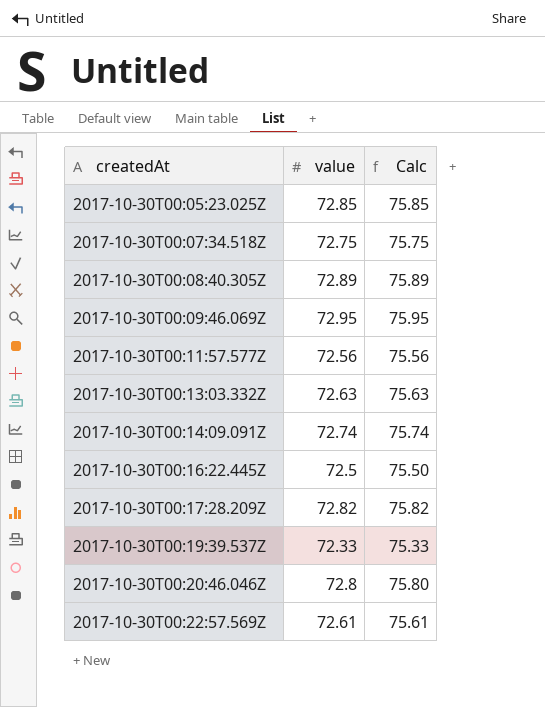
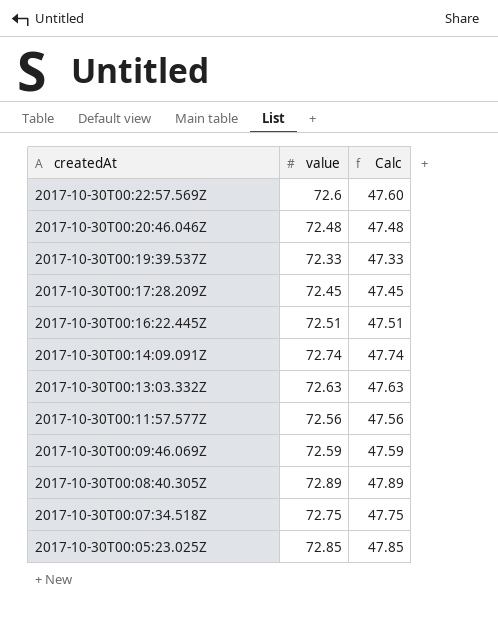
row order: createdAt ascending -> createdAt descending
column Calc | formula: [value] + 3 -> [value] - 25
2017-10-30T00:22:57.569Z | value: 72.61 -> 72.6
2017-10-30T00:20:46.046Z | value: 72.8 -> 72.48
2017-10-30T00:17:28.209Z | value: 72.82 -> 72.45
2017-10-30T00:16:22.445Z | value: 72.5 -> 72.51
2017-10-30T00:09:46.069Z | value: 72.95 -> 72.59

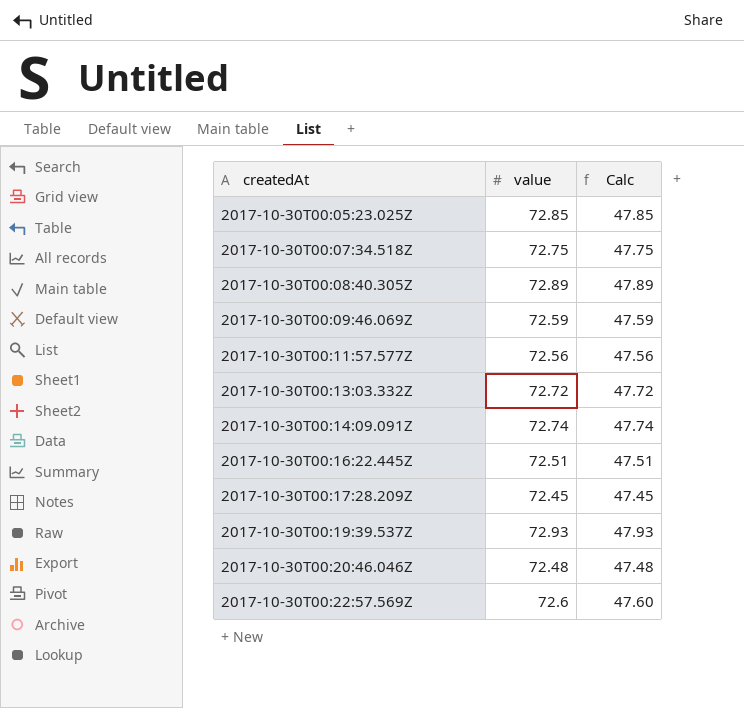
row order: createdAt descending -> createdAt ascending
2017-10-30T00:13:03.332Z | value: 72.63 -> 72.72
2017-10-30T00:13:03.332Z | Calc: 47.63 -> 47.72
2017-10-30T00:19:39.537Z | value: 72.33 -> 72.93
2017-10-30T00:19:39.537Z | Calc: 47.33 -> 47.93

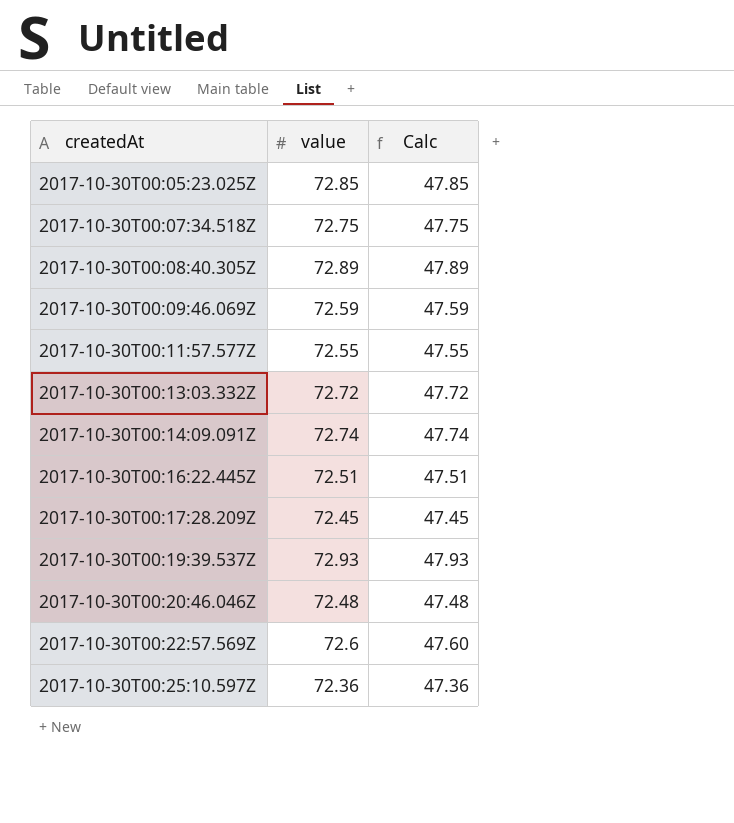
2017-10-30T00:11:57.577Z | value: 72.56 -> 72.55
2017-10-30T00:11:57.577Z | Calc: 47.56 -> 47.55
row 2017-10-30T00:25:10.597Z: none -> 72.36 | 47.36

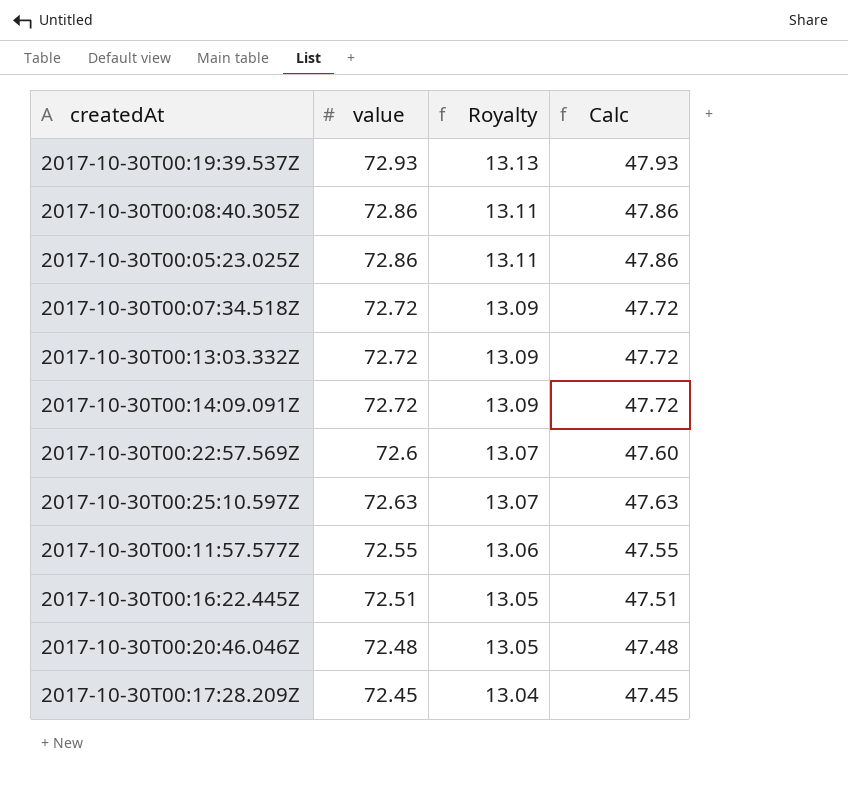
row order: createdAt ascending -> Royalty descending
column Royalty | formula: none -> [value] * 0.18
row 2017-10-30T00:09:46.069Z: 72.59 | 47.59 -> none
2017-10-30T00:08:40.305Z | value: 72.89 -> 72.86
2017-10-30T00:08:40.305Z | Calc: 47.89 -> 47.86
2017-10-30T00:05:23.025Z | value: 72.85 -> 72.86
2017-10-30T00:05:23.025Z | Calc: 47.85 -> 47.86
2017-10-30T00:07:34.518Z | value: 72.75 -> 72.72
2017-10-30T00:07:34.518Z | Calc: 47.75 -> 47.72
2017-10-30T00:14:09.091Z | value: 72.74 -> 72.72
2017-10-30T00:14:09.091Z | Calc: 47.74 -> 47.72
2017-10-30T00:25:10.597Z | value: 72.36 -> 72.63
2017-10-30T00:25:10.597Z | Calc: 47.36 -> 47.63

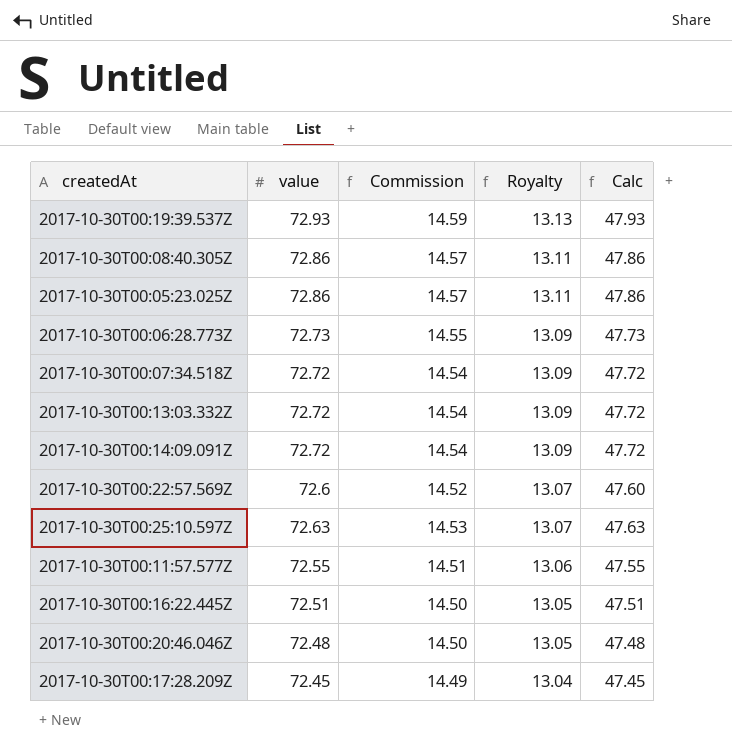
column Commission | formula: none -> [value] * 0.2
row 2017-10-30T00:06:28.773Z: none -> 72.73 | 14.55 | 13.09 | 47.73

